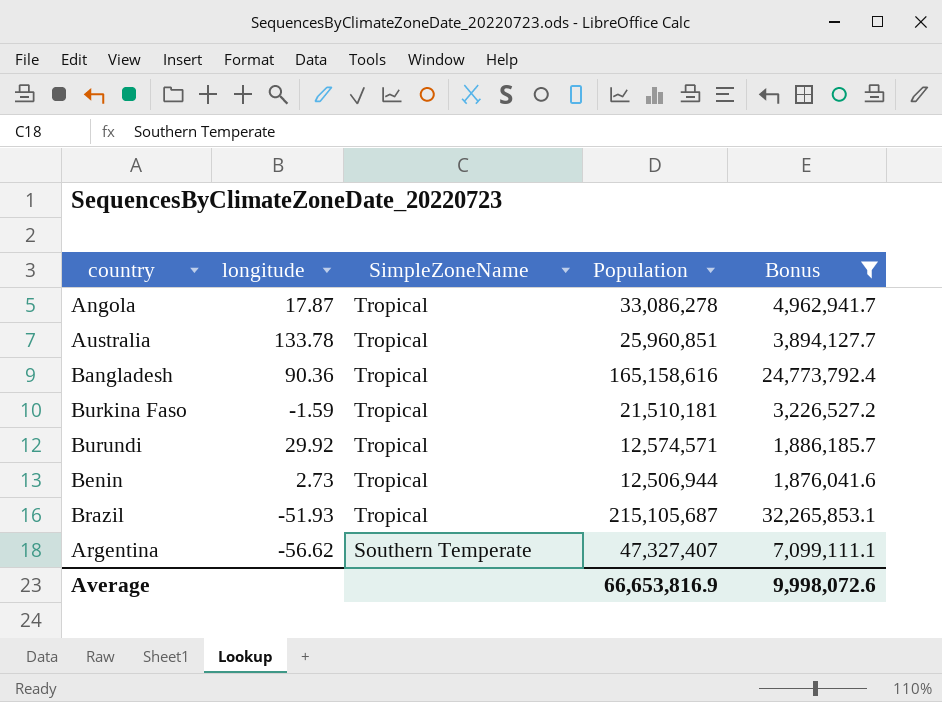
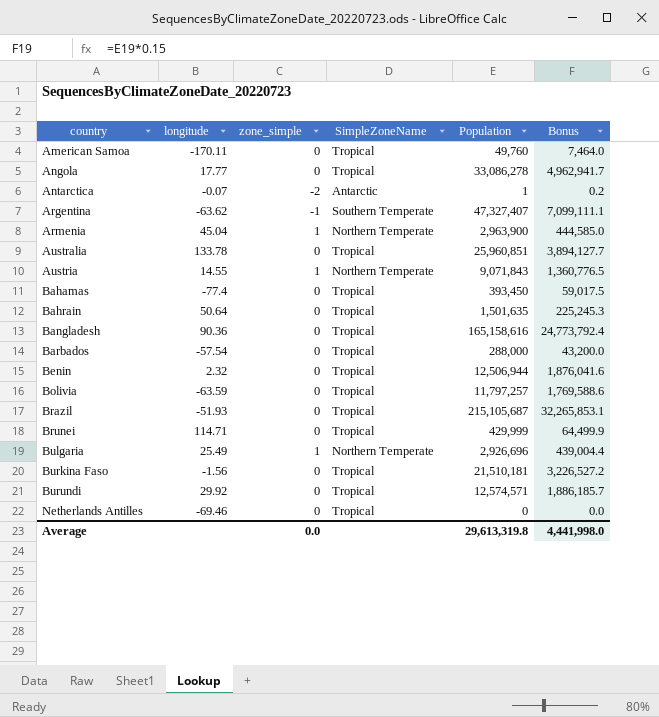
filter: Bonus >= 1,876,041.6 -> none
row order: SimpleZoneName descending -> country ascending
column zone_simple | position: none -> 3
Angola | longitude: 17.87 -> 17.77
Argentina | longitude: -56.62 -> -63.62
Benin | longitude: 2.73 -> 2.32
Burkina Faso | longitude: -1.59 -> -1.56
Average | Population: 66,653,816.9 -> 29,613,319.8
Average | Bonus: 9,998,072.6 -> 4,441,998.0

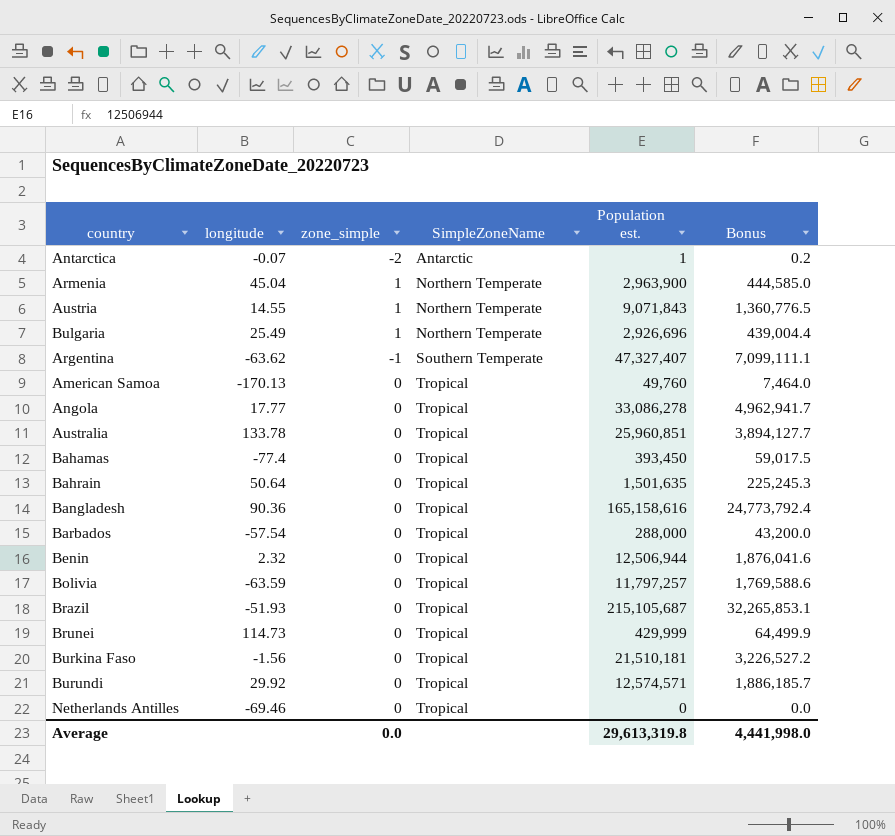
row order: country ascending -> SimpleZoneName ascending
column name: Population -> Population est.
American Samoa | longitude: -170.11 -> -170.13
Brunei | longitude: 114.71 -> 114.73

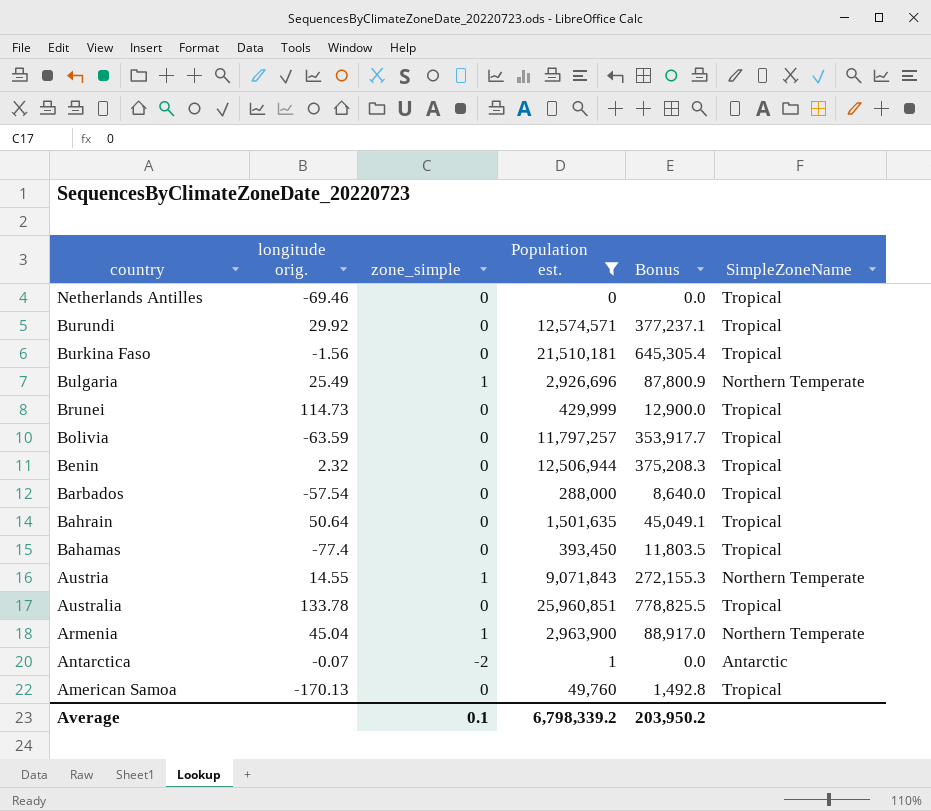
filter: none -> Population est. <= 25,960,851
row order: SimpleZoneName ascending -> country descending
column name: longitude -> longitude orig.
column Bonus | formula: [Population est.] * 0.15 -> [Population est.] * 0.03
column SimpleZoneName | position: 4 -> 6
Average | zone_simple: 0.0 -> 0.1
Average | Population est.: 29,613,319.8 -> 6,798,339.2
Average | Bonus: 4,441,998.0 -> 203,950.2

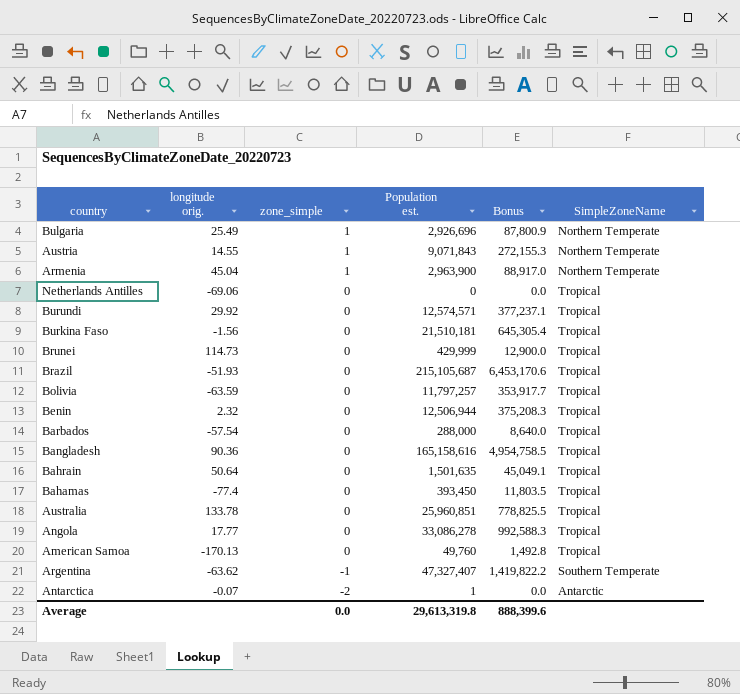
filter: Population est. <= 25,960,851 -> none
row order: country descending -> zone_simple descending
Netherlands Antilles | longitude orig.: -69.46 -> -69.06
Average | zone_simple: 0.1 -> 0.0
Average | Population est.: 6,798,339.2 -> 29,613,319.8
Average | Bonus: 203,950.2 -> 888,399.6

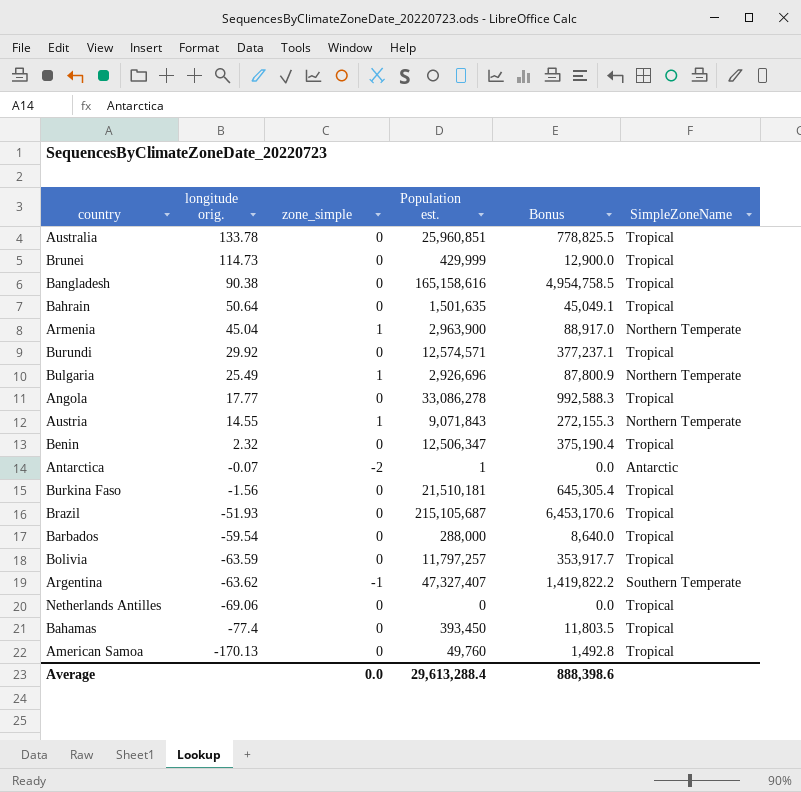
row order: zone_simple descending -> longitude orig. descending
Bangladesh | longitude orig.: 90.36 -> 90.38
Benin | Population est.: 12,506,944 -> 12,506,347
Benin | Bonus: 375,208.3 -> 375,190.4
Barbados | longitude orig.: -57.54 -> -59.54
Average | Population est.: 29,613,319.8 -> 29,613,288.4
Average | Bonus: 888,399.6 -> 888,398.6

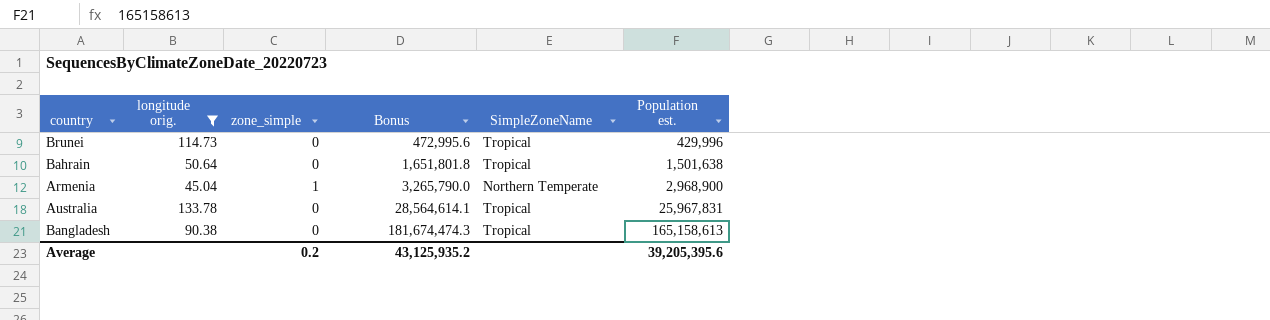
filter: none -> longitude orig. >= 45.04
row order: longitude orig. descending -> Bonus ascending
column Bonus | formula: [Population est.] * 0.03 -> [Population est.] * 1.1
column Population est. | position: 4 -> 6
Brunei | Population est.: 429,999 -> 429,996
Bahrain | Population est.: 1,501,635 -> 1,501,638
Armenia | Population est.: 2,963,900 -> 2,968,900
Australia | Population est.: 25,960,851 -> 25,967,831
Bangladesh | Population est.: 165,158,616 -> 165,158,613
Average | zone_simple: 0.0 -> 0.2
Average | Bonus: 888,398.6 -> 43,125,935.2
Average | Population est.: 29,613,288.4 -> 39,205,395.6

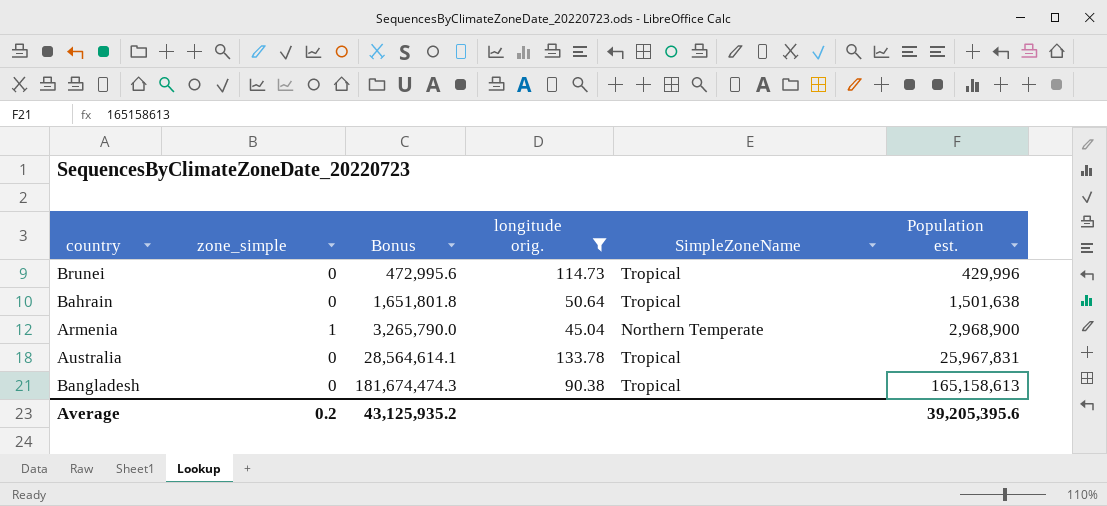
column longitude orig. | position: 2 -> 4

